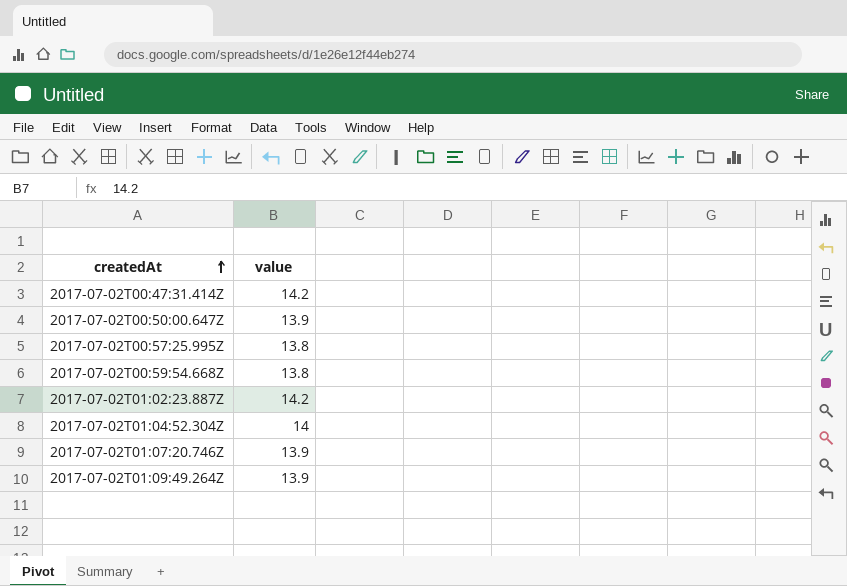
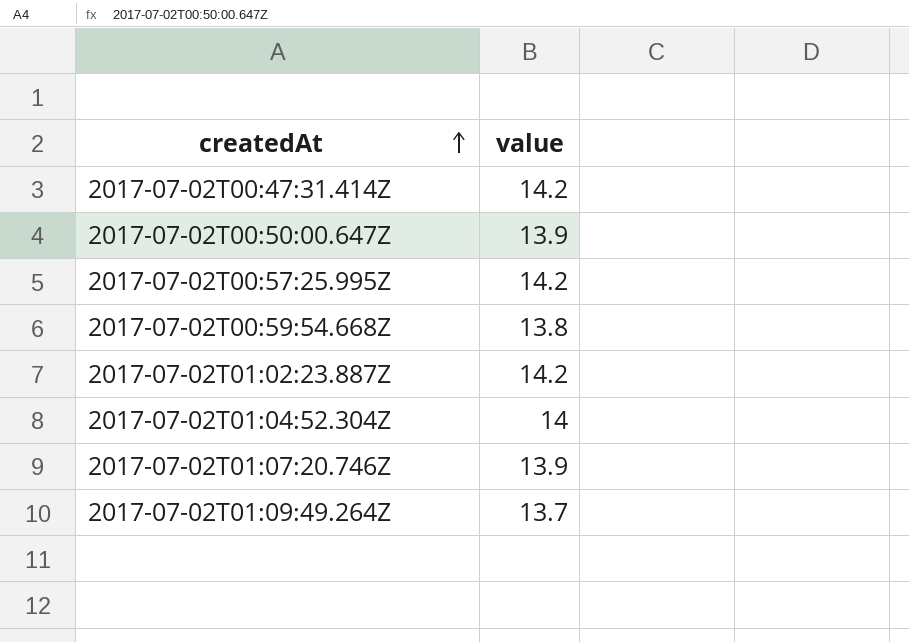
2017-07-02T00:57:25.995Z | value: 13.8 -> 14.2
2017-07-02T01:09:49.264Z | value: 13.9 -> 13.7

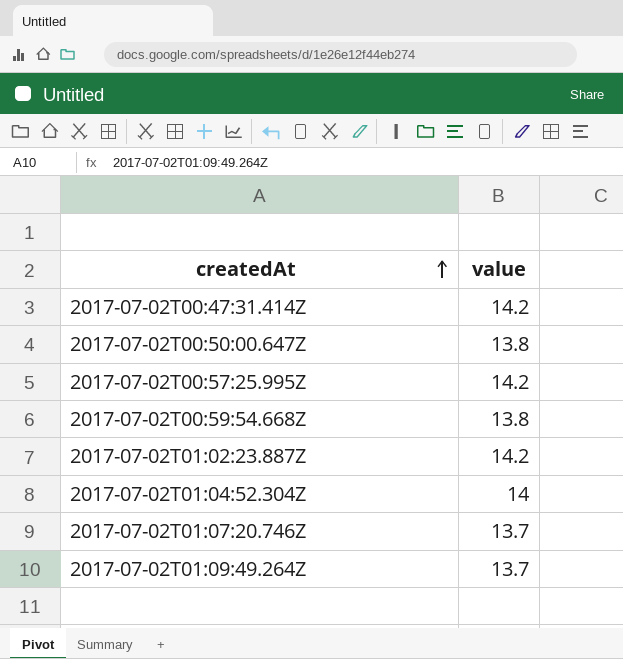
2017-07-02T00:50:00.647Z | value: 13.9 -> 13.8
2017-07-02T01:07:20.746Z | value: 13.9 -> 13.7

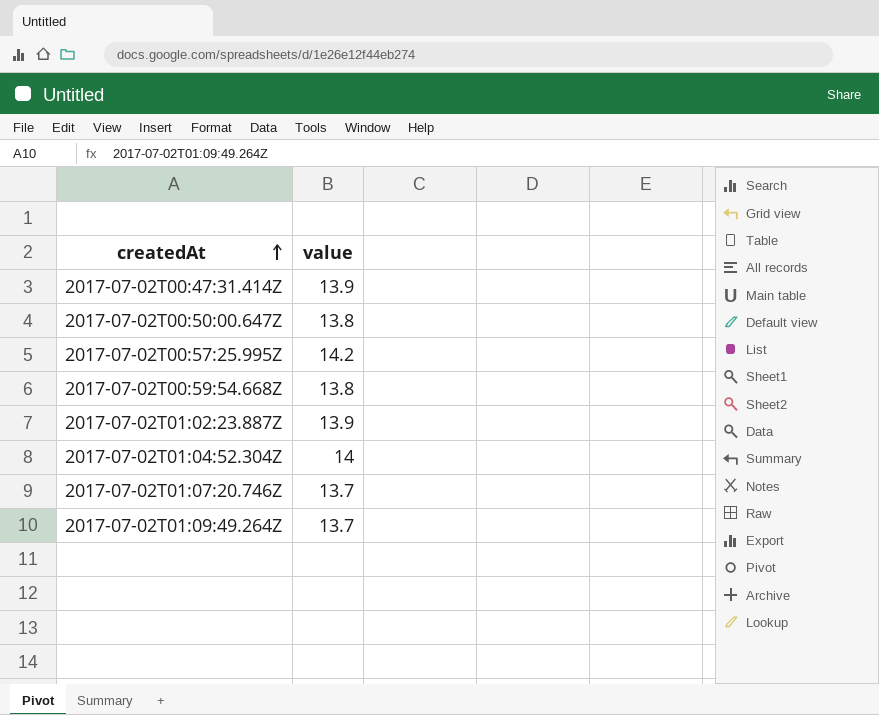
2017-07-02T00:47:31.414Z | value: 14.2 -> 13.9
2017-07-02T01:02:23.887Z | value: 14.2 -> 13.9

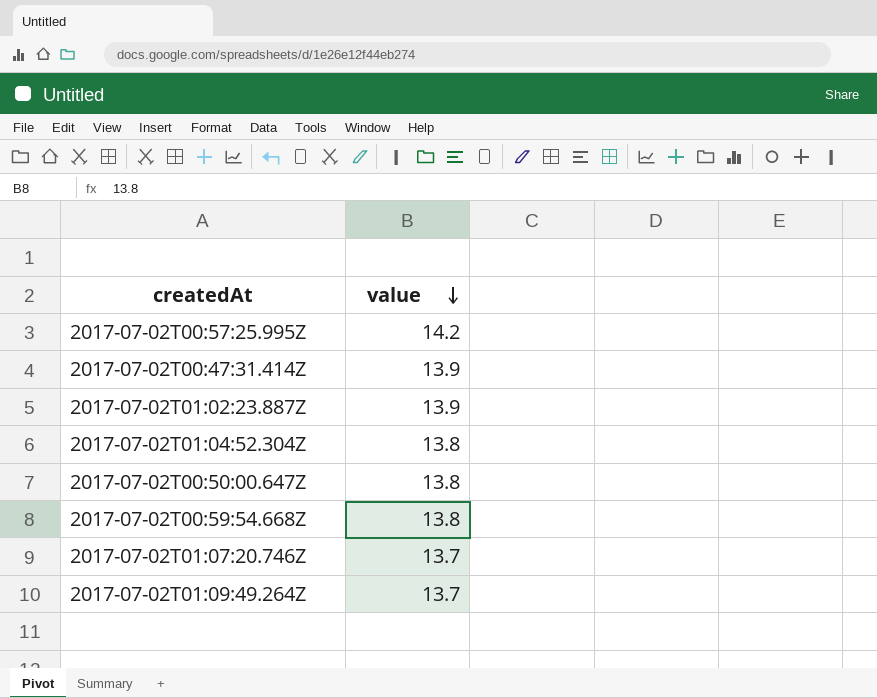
row order: createdAt ascending -> value descending
2017-07-02T01:04:52.304Z | value: 14 -> 13.8

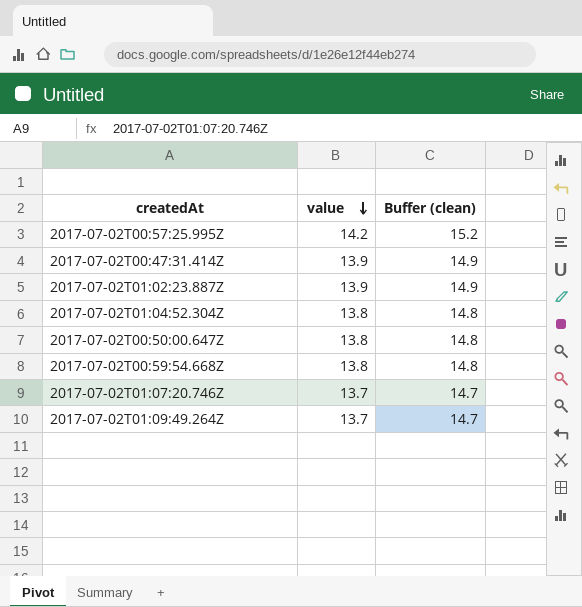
column Buffer (clean) | formula: none -> [value] + 1

